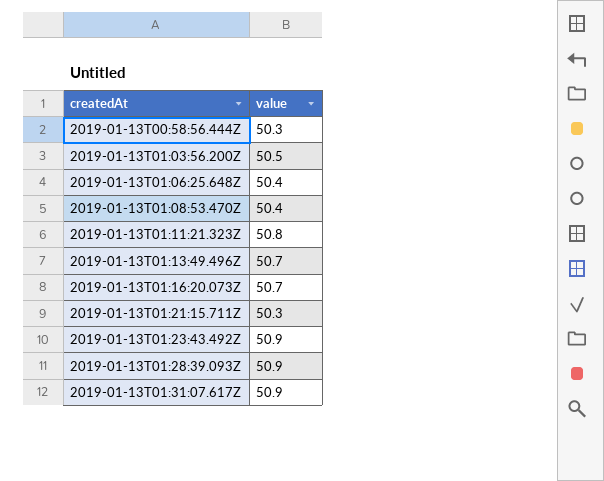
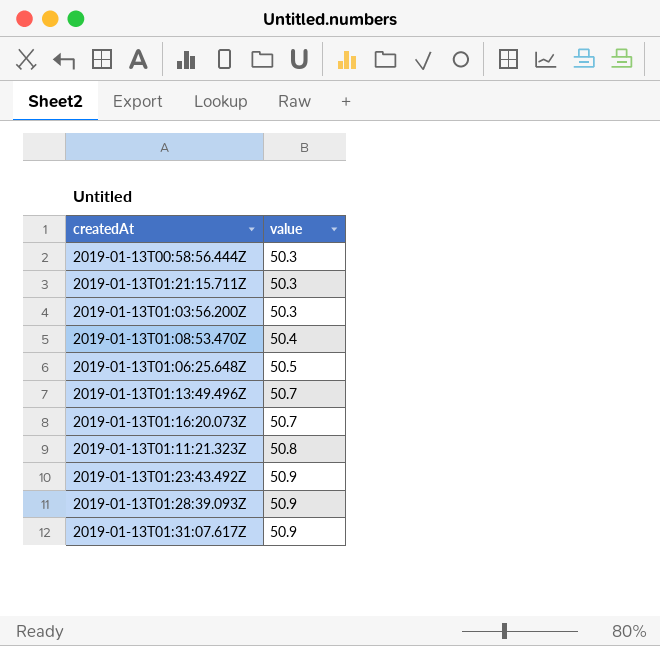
row order: createdAt ascending -> value ascending
2019-01-13T01:03:56.200Z | value: 50.5 -> 50.3
2019-01-13T01:06:25.648Z | value: 50.4 -> 50.5

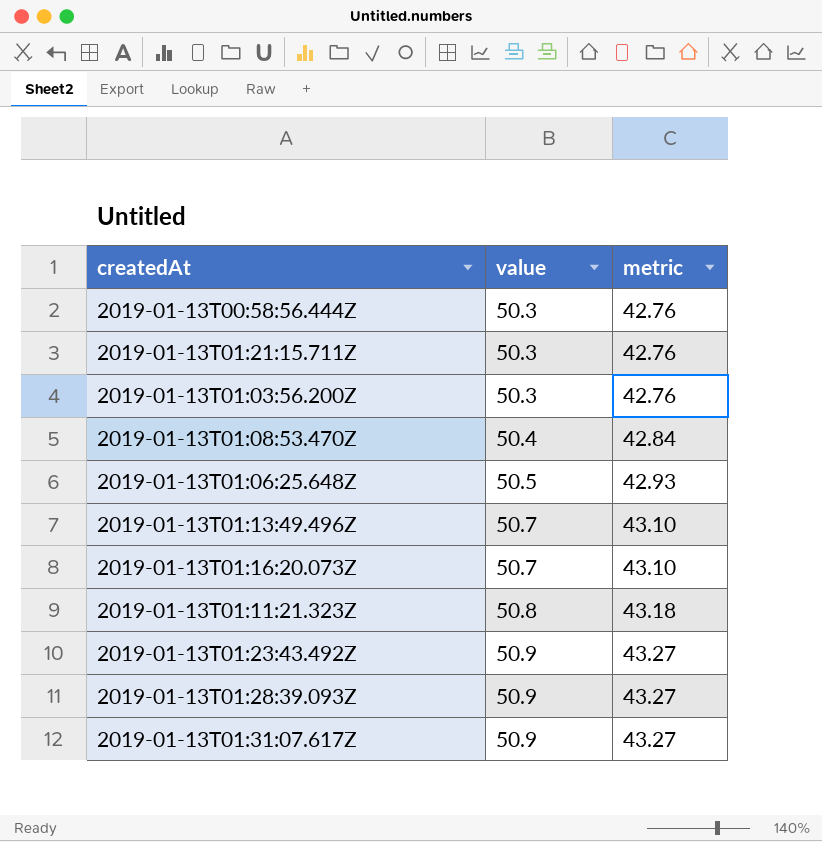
column metric | formula: none -> [value] * 0.85

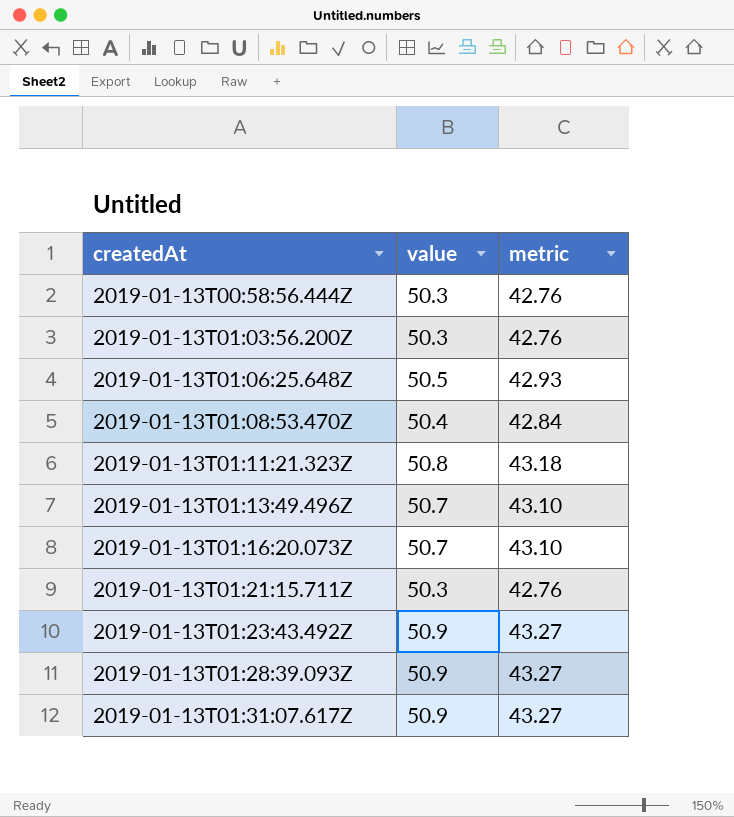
row order: value ascending -> createdAt ascending

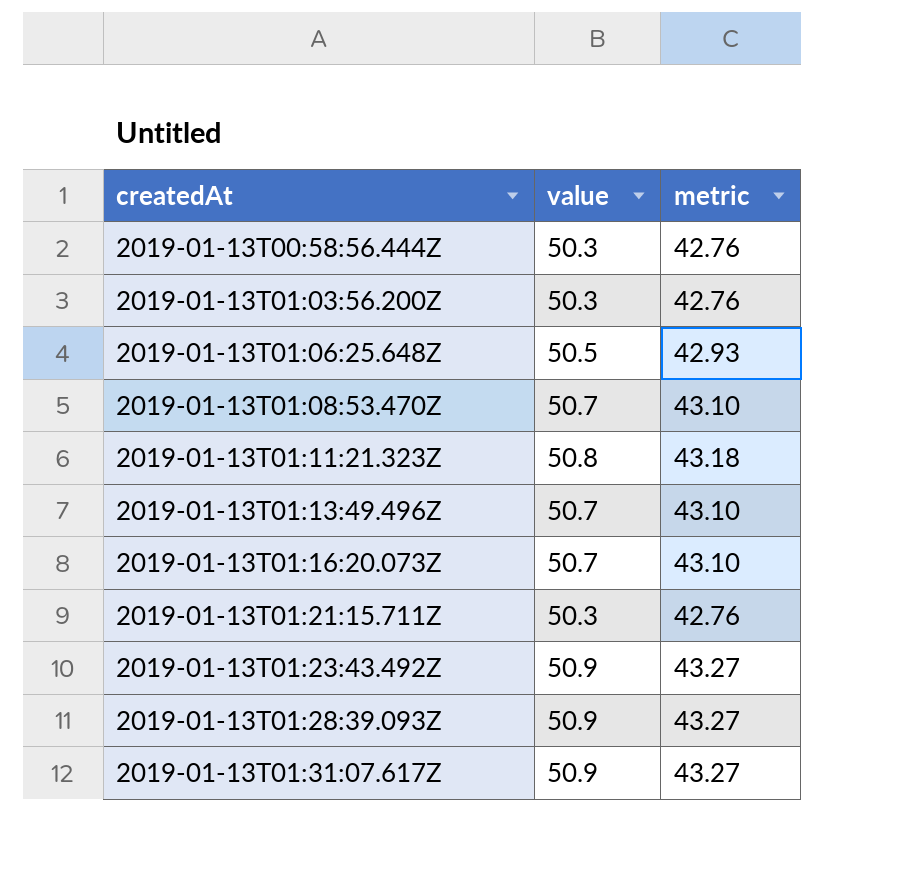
2019-01-13T01:08:53.470Z | value: 50.4 -> 50.7
2019-01-13T01:08:53.470Z | metric: 42.84 -> 43.10

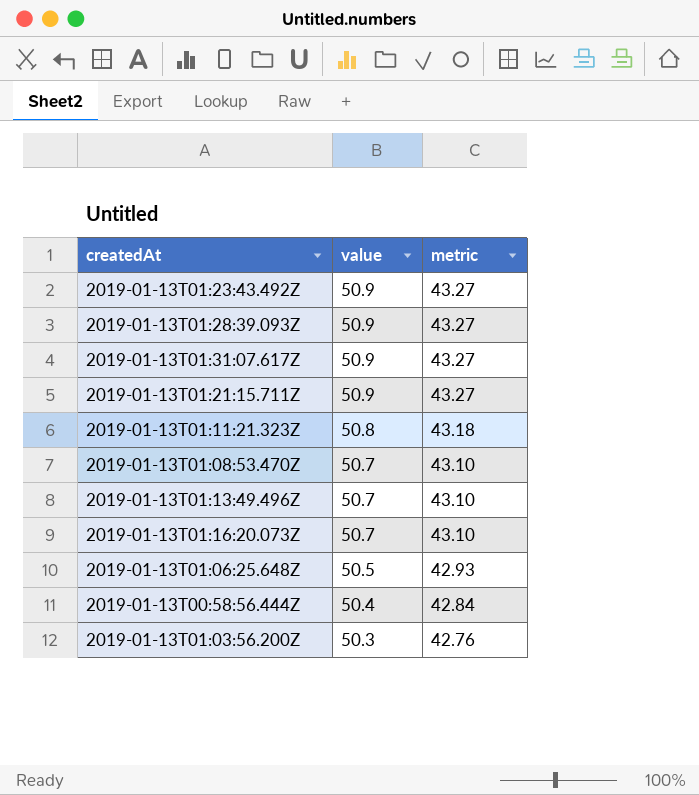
row order: createdAt ascending -> value descending
2019-01-13T01:21:15.711Z | value: 50.3 -> 50.9
2019-01-13T01:21:15.711Z | metric: 42.76 -> 43.27
2019-01-13T00:58:56.444Z | value: 50.3 -> 50.4
2019-01-13T00:58:56.444Z | metric: 42.76 -> 42.84

